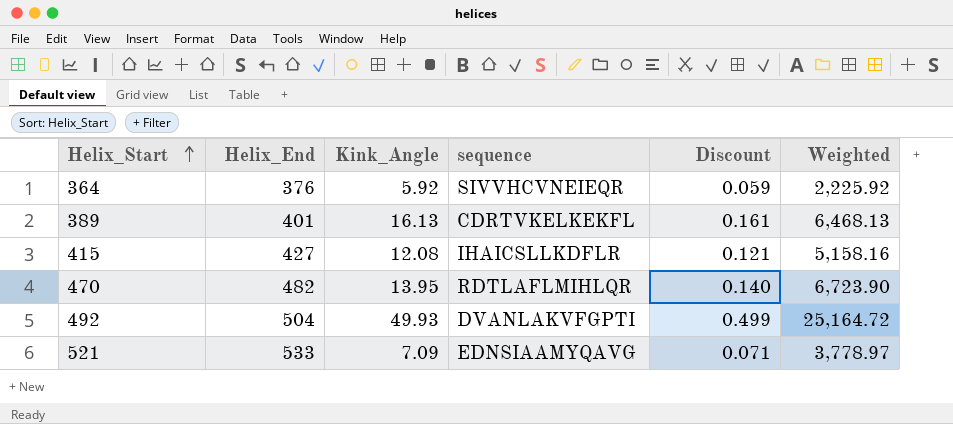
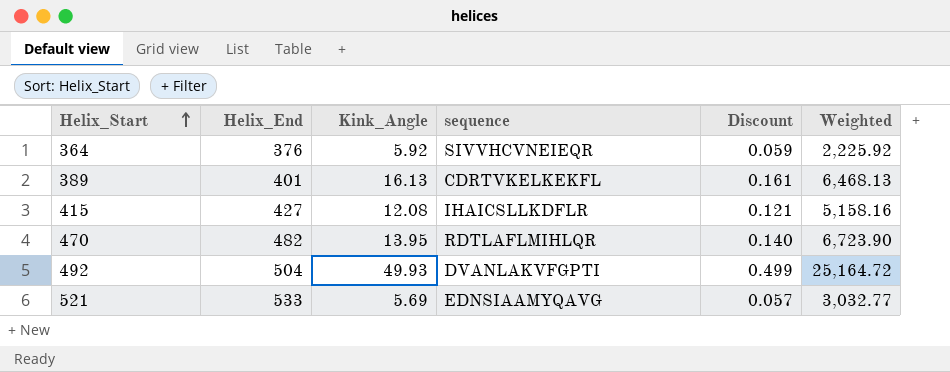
521 | Kink_Angle: 7.09 -> 5.69
521 | Discount: 0.071 -> 0.057
521 | Weighted: 3,778.97 -> 3,032.77

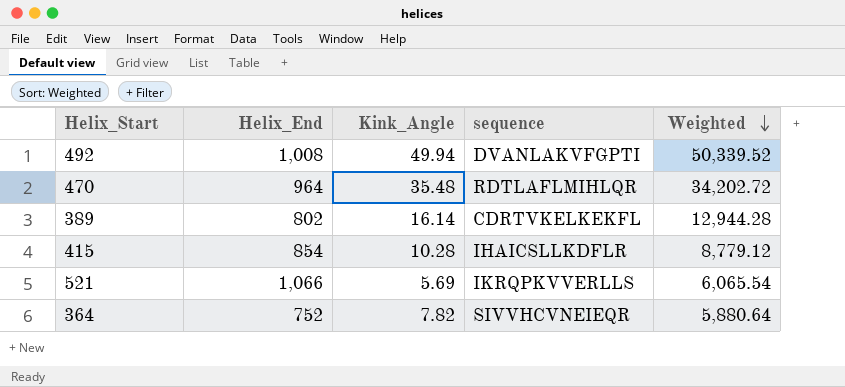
row order: Helix_Start ascending -> Weighted descending
column Discount | formula: [Kink_Angle] * 0.01 -> none
492 | Helix_End: 504 -> 1,008
492 | Kink_Angle: 49.93 -> 49.94
492 | Weighted: 25,164.72 -> 50,339.52
470 | Helix_End: 482 -> 964
470 | Kink_Angle: 13.95 -> 35.48
470 | Weighted: 6,723.90 -> 34,202.72
389 | Helix_End: 401 -> 802
389 | Kink_Angle: 16.13 -> 16.14
389 | Weighted: 6,468.13 -> 12,944.28
415 | Helix_End: 427 -> 854
415 | Kink_Angle: 12.08 -> 10.28
415 | Weighted: 5,158.16 -> 8,779.12
521 | Helix_End: 533 -> 1,066
521 | sequence: EDNSIAAMYQAVG -> IKRQPKVVERLLS
521 | Weighted: 3,032.77 -> 6,065.54
364 | Helix_End: 376 -> 752
364 | Kink_Angle: 5.92 -> 7.82
364 | Weighted: 2,225.92 -> 5,880.64

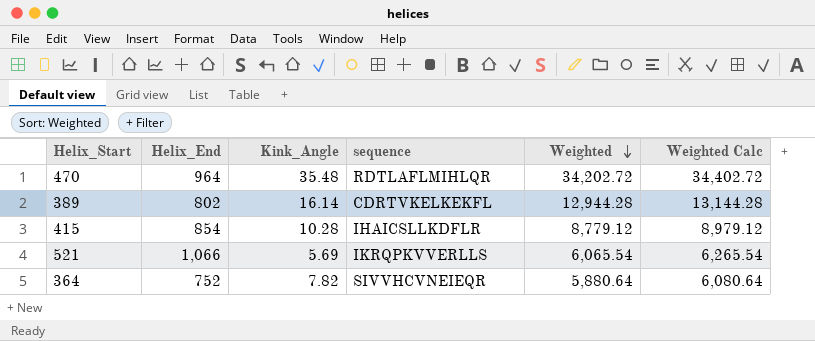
column Weighted Calc | formula: none -> [Weighted] + 200
row 492: 1,008 | 49.94 | DVANLAKVFGPTI | 50,339.52 -> none

